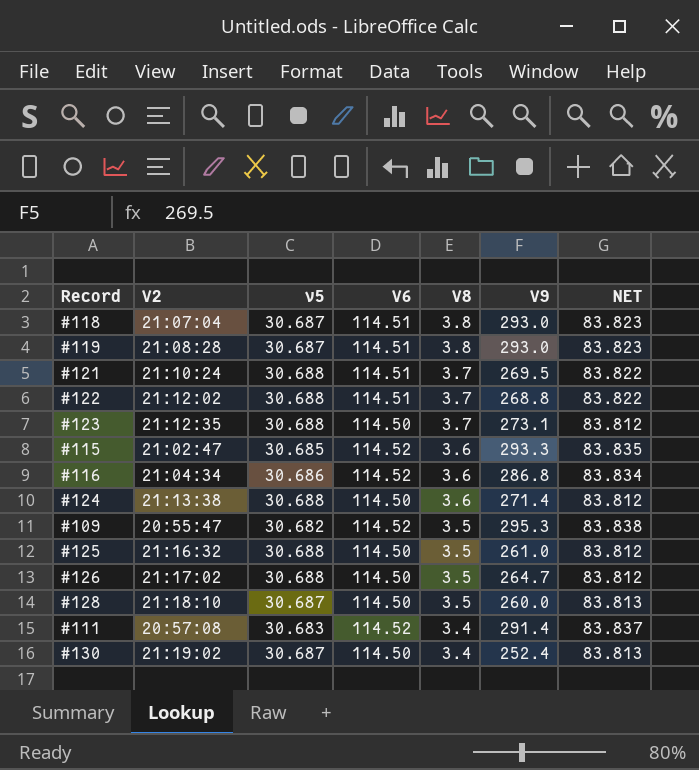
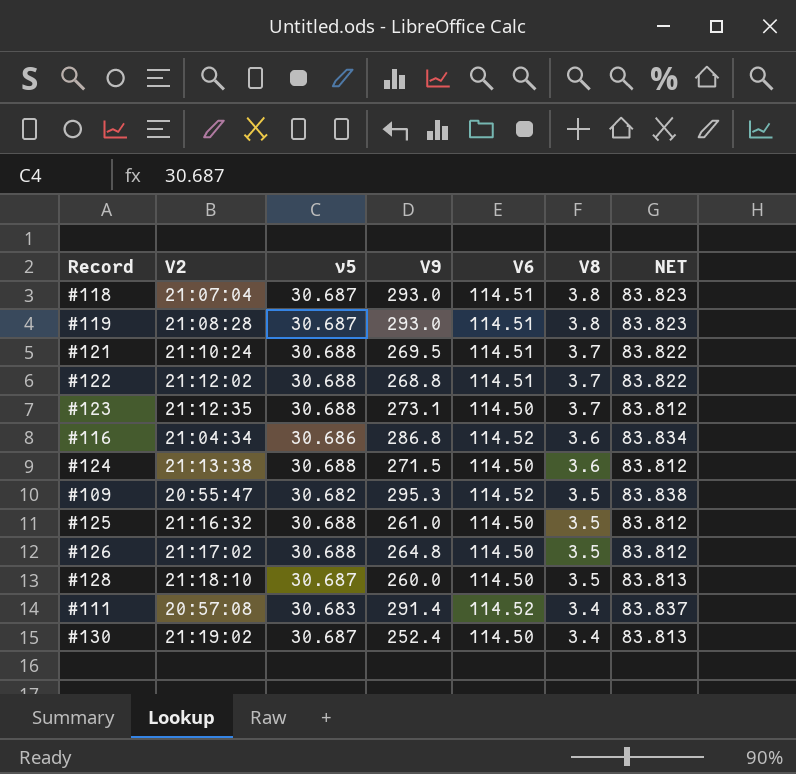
column V9 | position: 6 -> 4
row #115: 21:02:47 | 30.685 | 114.52 | 3.6 | 293.3 | 83.835 -> none
#124 | V9: 271.4 -> 271.5
#126 | V9: 264.7 -> 264.8

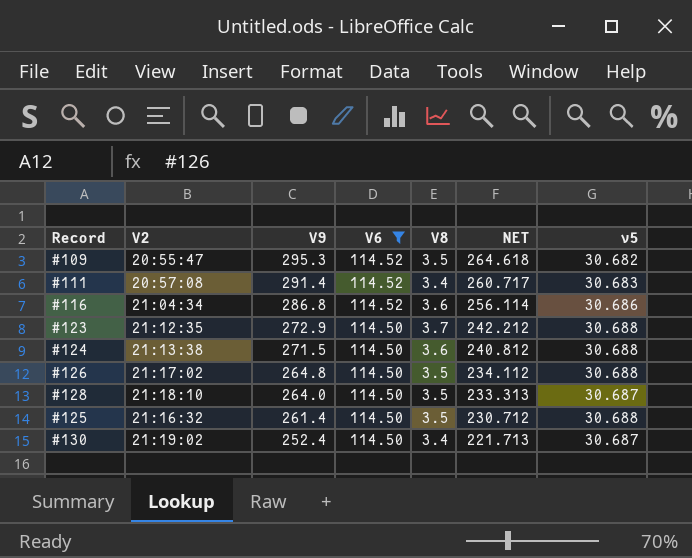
filter: none -> V6 != 114.51
row order: V8 descending -> V9 descending
column NET | formula: [V6] - [v5] -> [V9] - [v5]
column v5 | position: 3 -> 7
#123 | V9: 273.1 -> 272.9
#128 | V9: 260.0 -> 264.0
#125 | V9: 261.0 -> 261.4

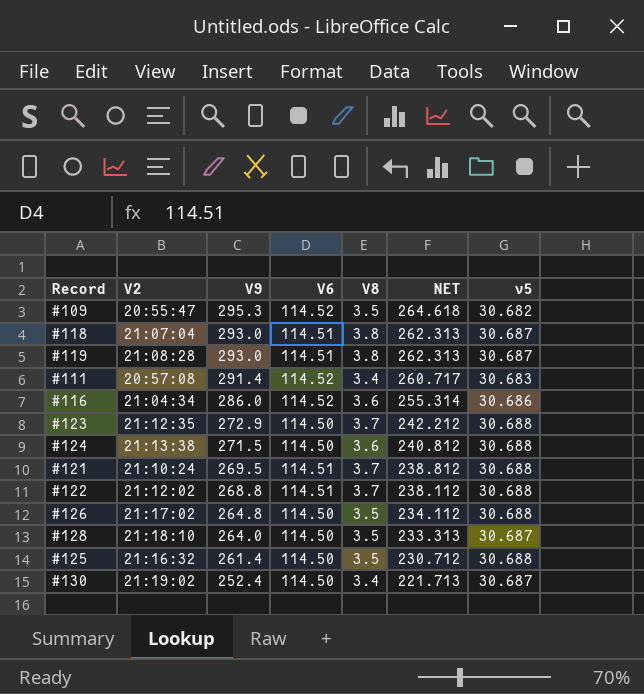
filter: V6 != 114.51 -> none
#116 | V9: 286.8 -> 286.0
#116 | NET: 256.114 -> 255.314

